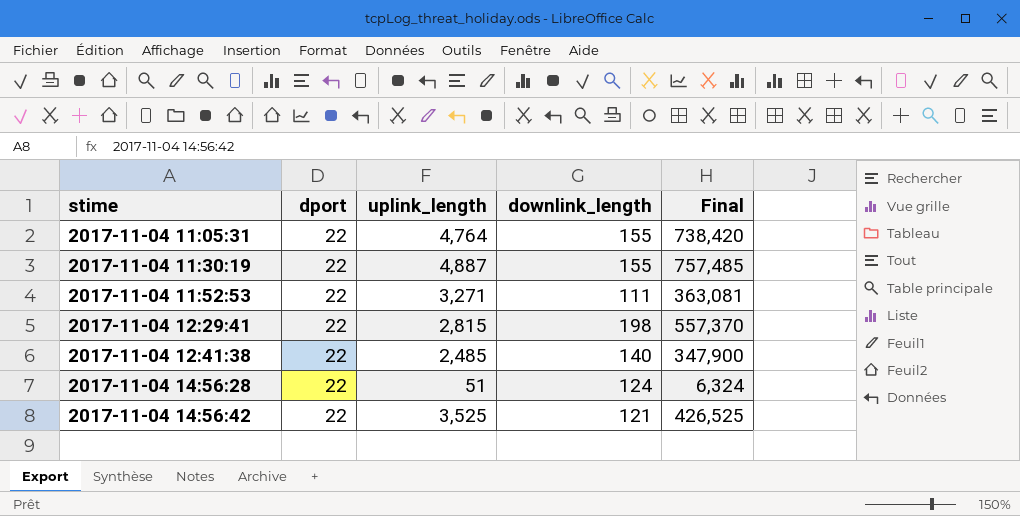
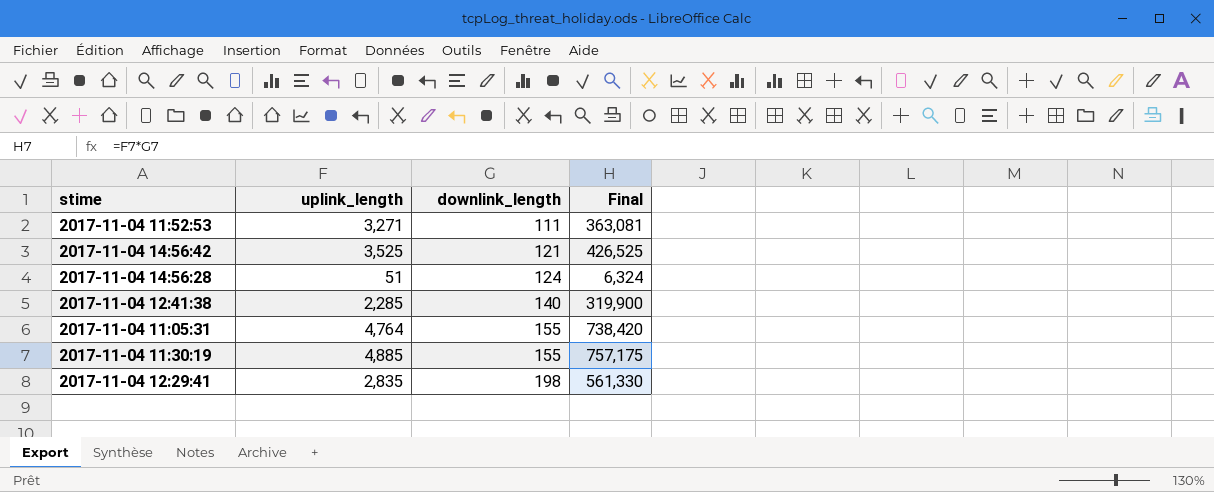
row order: stime ascending -> downlink_length ascending
column dport | position: 2 -> none
2017-11-04 12:41:38 | uplink_length: 2,485 -> 2,285
2017-11-04 12:41:38 | Final: 347,900 -> 319,900
2017-11-04 11:30:19 | uplink_length: 4,887 -> 4,885
2017-11-04 11:30:19 | Final: 757,485 -> 757,175
2017-11-04 12:29:41 | uplink_length: 2,815 -> 2,835
2017-11-04 12:29:41 | Final: 557,370 -> 561,330

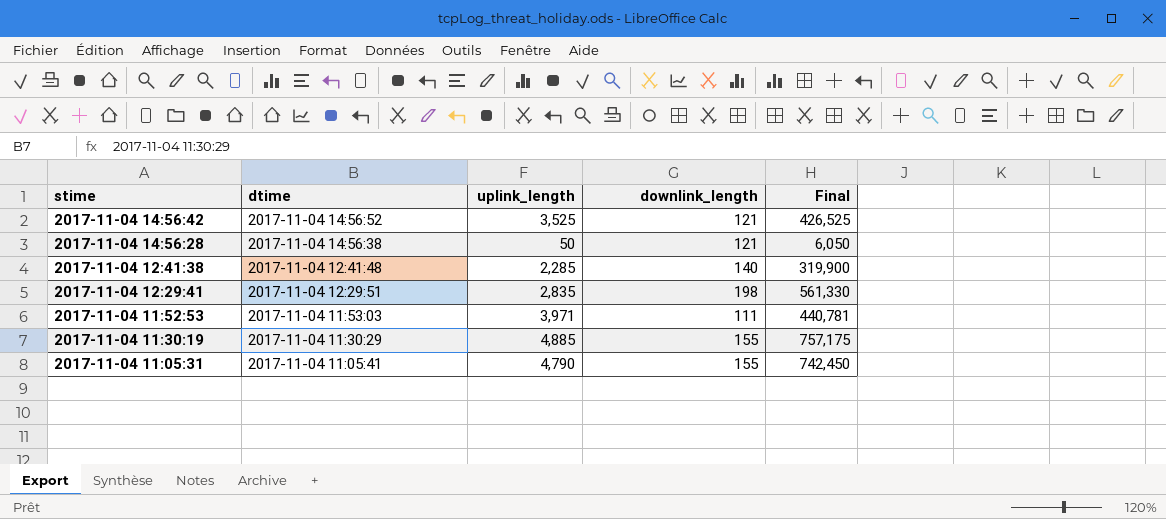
row order: downlink_length ascending -> stime descending
column dtime | position: none -> 2
2017-11-04 14:56:28 | uplink_length: 51 -> 50
2017-11-04 14:56:28 | downlink_length: 124 -> 121
2017-11-04 14:56:28 | Final: 6,324 -> 6,050
2017-11-04 11:52:53 | uplink_length: 3,271 -> 3,971
2017-11-04 11:52:53 | Final: 363,081 -> 440,781
2017-11-04 11:05:31 | uplink_length: 4,764 -> 4,790
2017-11-04 11:05:31 | Final: 738,420 -> 742,450

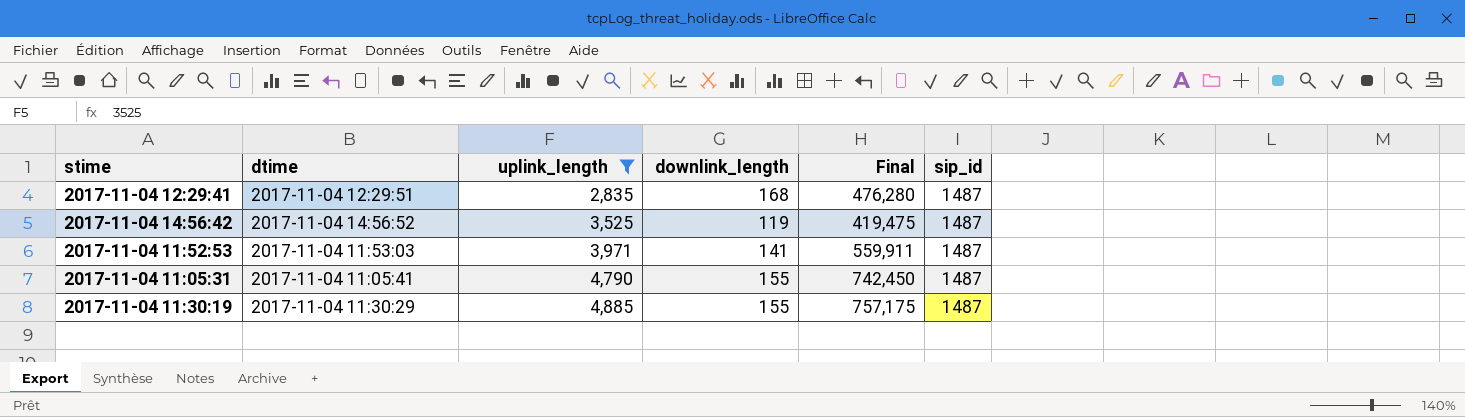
filter: none -> uplink_length >= 2,835
row order: stime descending -> uplink_length ascending
column sip_id | position: none -> 6
2017-11-04 12:29:41 | downlink_length: 198 -> 168
2017-11-04 12:29:41 | Final: 561,330 -> 476,280
2017-11-04 14:56:42 | downlink_length: 121 -> 119
2017-11-04 14:56:42 | Final: 426,525 -> 419,475
2017-11-04 11:52:53 | downlink_length: 111 -> 141
2017-11-04 11:52:53 | Final: 440,781 -> 559,911

